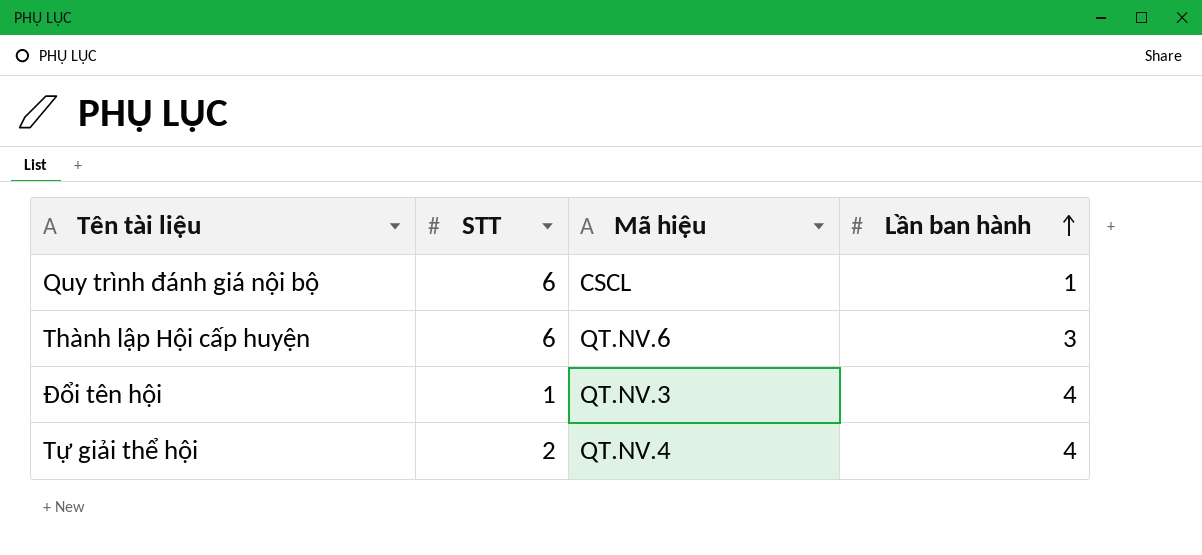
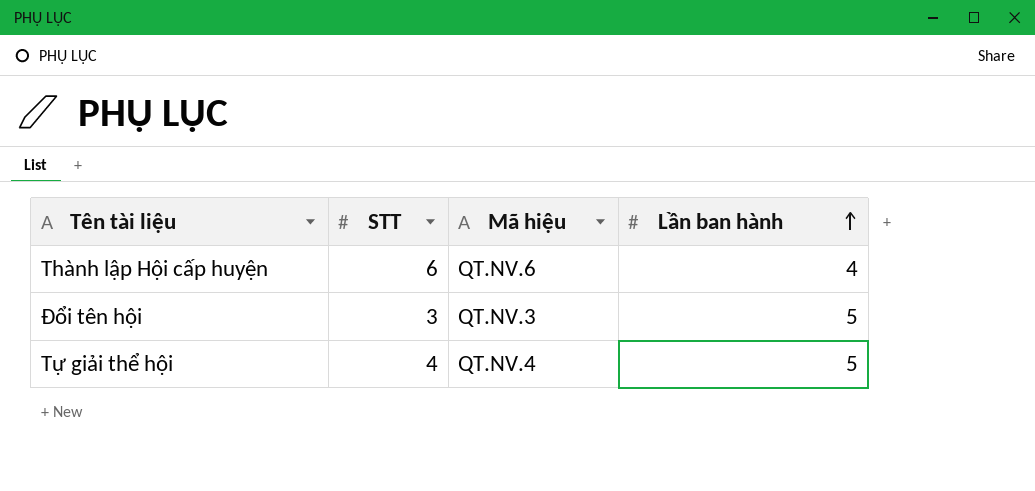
row Quy trình đánh giá nội bộ: 6 | CSCL | 1 -> none
Thành lập Hội cấp huyện | Lần ban hành: 3 -> 4
Đổi tên hội | STT: 1 -> 3
Đổi tên hội | Lần ban hành: 4 -> 5
Tự giải thể hội | STT: 2 -> 4
Tự giải thể hội | Lần ban hành: 4 -> 5

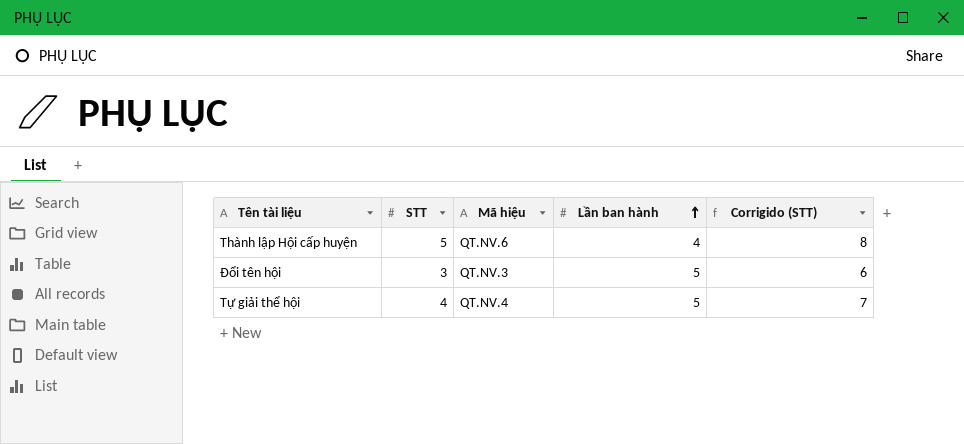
column Corrigido (STT) | formula: none -> [STT] + 3
Thành lập Hội cấp huyện | STT: 6 -> 5

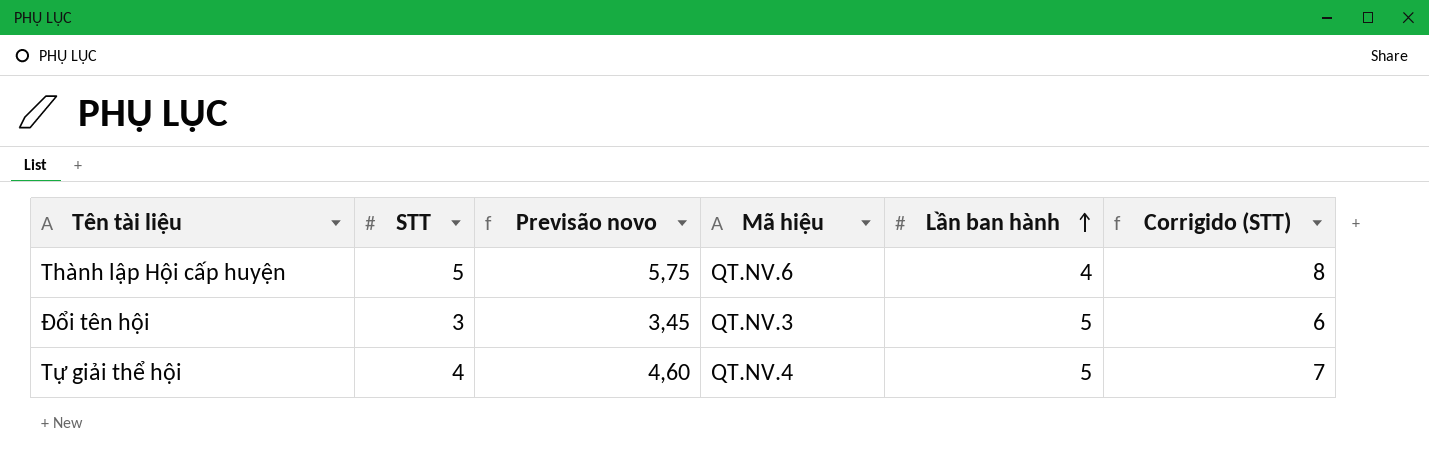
column Previsão novo | formula: none -> [STT] * 1,15

